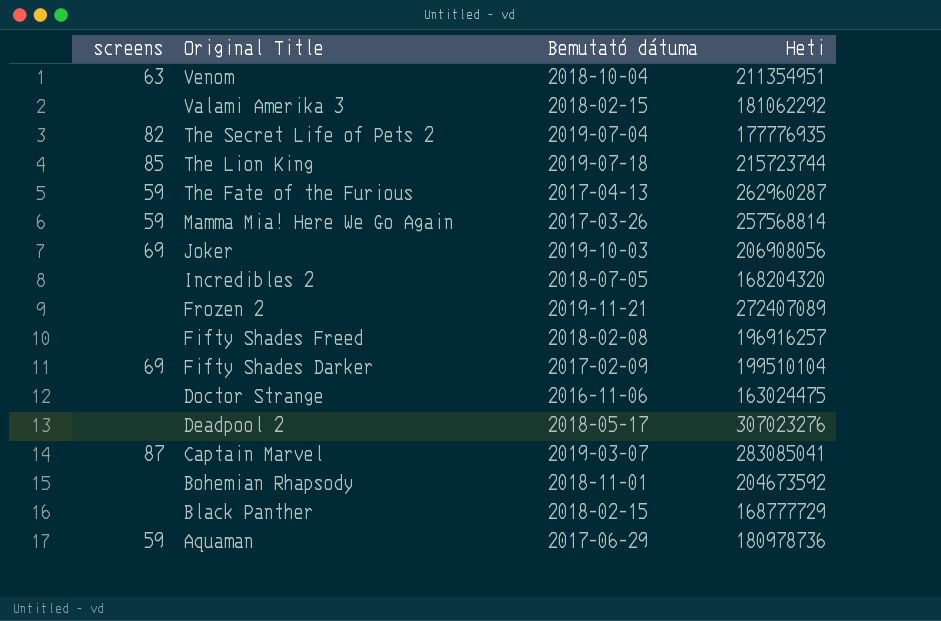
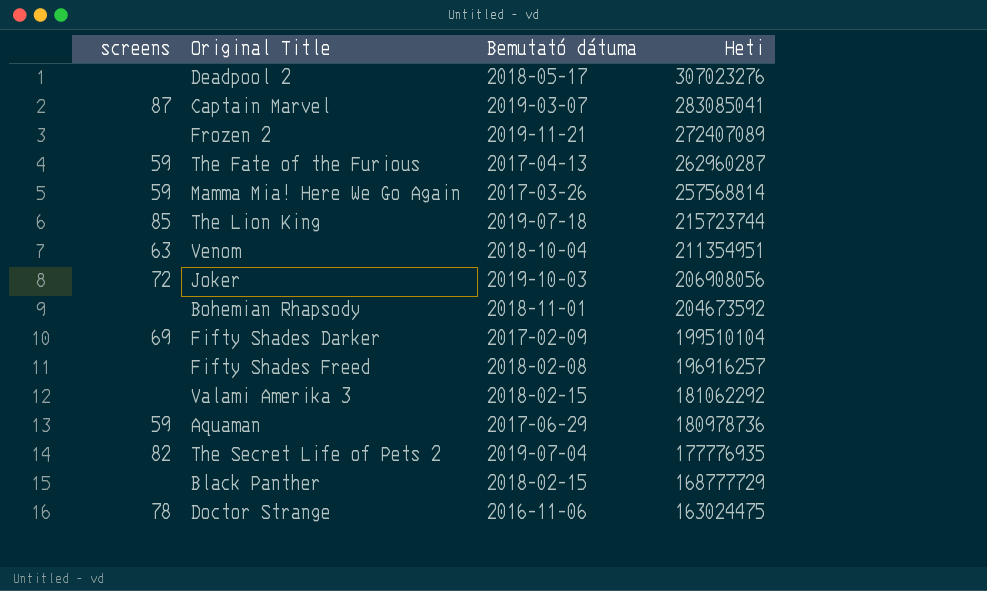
row order: Original Title descending -> Heti descending
row Incredibles 2: none | 2018-07-05 | 168204320 -> none
Joker | screens: 69 -> 72
Doctor Strange | screens: none -> 78

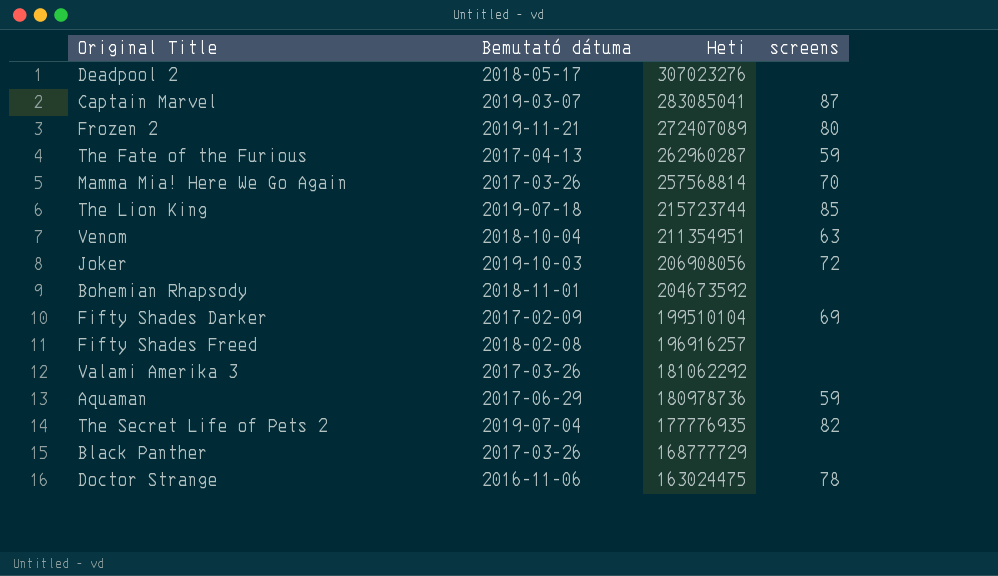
column screens | position: 1 -> 4
Frozen 2 | screens: none -> 80
Mamma Mia! Here We Go Again | screens: 59 -> 70
Valami Amerika 3 | Bemutató dátuma: 2018-02-15 -> 2017-03-26
Black Panther | Bemutató dátuma: 2018-02-15 -> 2017-03-26

